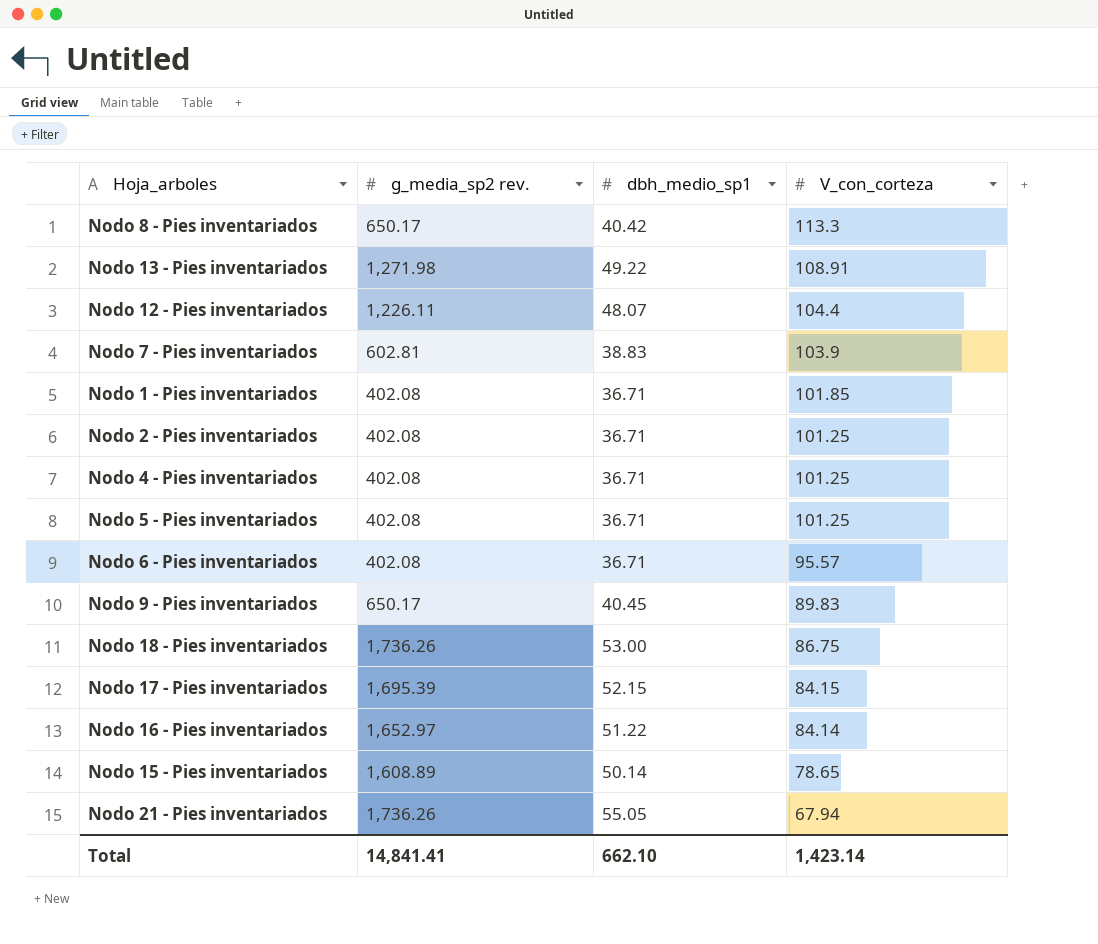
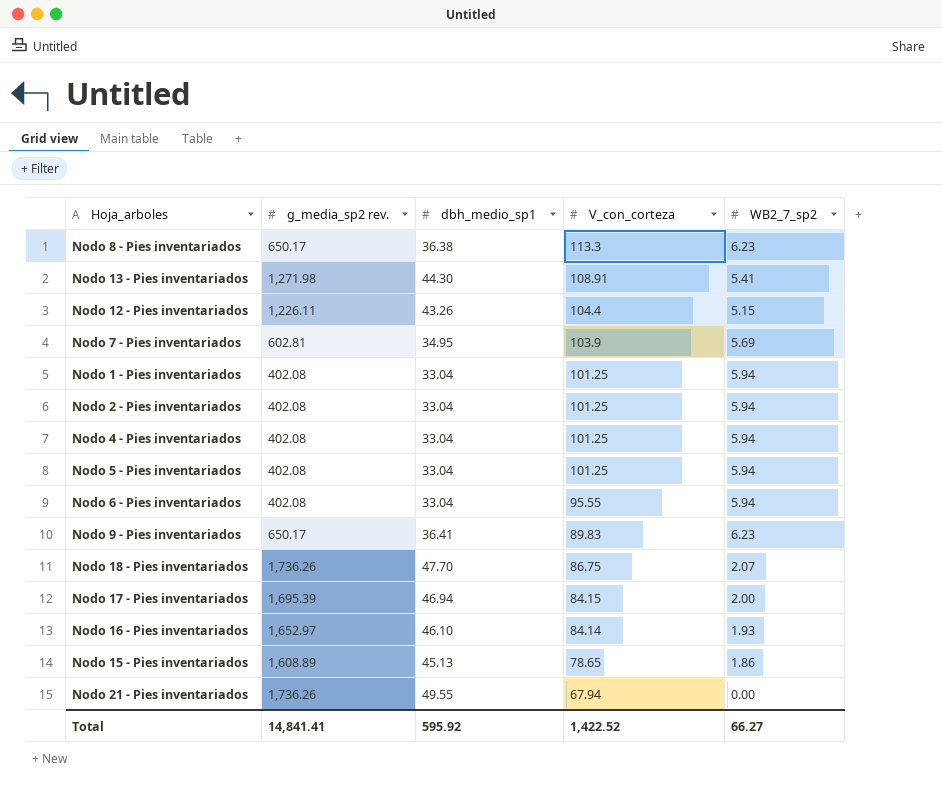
column WB2_7_sp2 | position: none -> 5
Nodo 8 - Pies inventariados | dbh_medio_sp1: 40.42 -> 36.38
Nodo 13 - Pies inventariados | dbh_medio_sp1: 49.22 -> 44.30
Nodo 12 - Pies inventariados | dbh_medio_sp1: 48.07 -> 43.26
Nodo 7 - Pies inventariados | dbh_medio_sp1: 38.83 -> 34.95
Nodo 1 - Pies inventariados | dbh_medio_sp1: 36.71 -> 33.04
Nodo 1 - Pies inventariados | V_con_corteza: 101.85 -> 101.25
Nodo 2 - Pies inventariados | dbh_medio_sp1: 36.71 -> 33.04
Nodo 4 - Pies inventariados | dbh_medio_sp1: 36.71 -> 33.04
Nodo 5 - Pies inventariados | dbh_medio_sp1: 36.71 -> 33.04
Nodo 6 - Pies inventariados | dbh_medio_sp1: 36.71 -> 33.04
Nodo 6 - Pies inventariados | V_con_corteza: 95.57 -> 95.55
Nodo 9 - Pies inventariados | dbh_medio_sp1: 40.45 -> 36.41
Nodo 18 - Pies inventariados | dbh_medio_sp1: 53.00 -> 47.70
Nodo 17 - Pies inventariados | dbh_medio_sp1: 52.15 -> 46.94
Nodo 16 - Pies inventariados | dbh_medio_sp1: 51.22 -> 46.10
Nodo 15 - Pies inventariados | dbh_medio_sp1: 50.14 -> 45.13
Nodo 21 - Pies inventariados | dbh_medio_sp1: 55.05 -> 49.55
Total | dbh_medio_sp1: 662.10 -> 595.92
Total | V_con_corteza: 1,423.14 -> 1,422.52

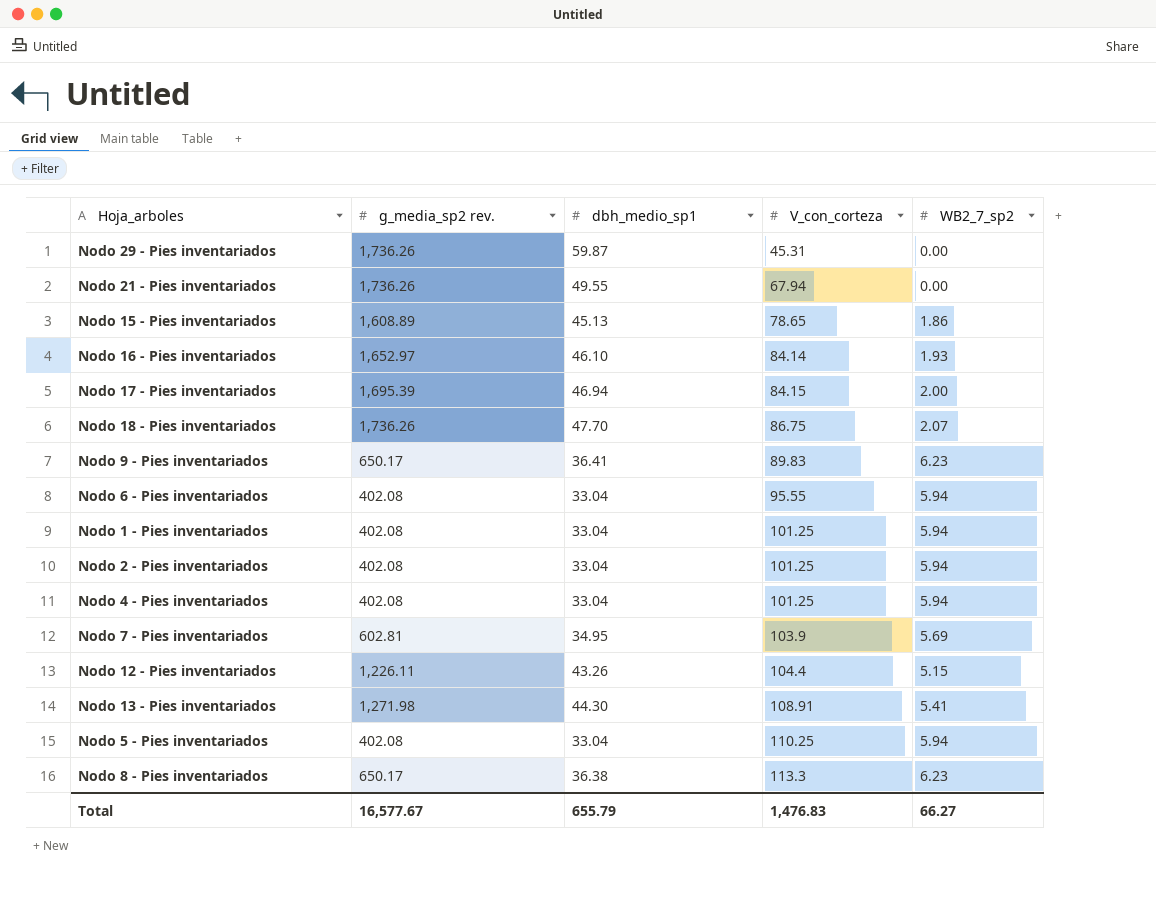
row order: V_con_corteza descending -> V_con_corteza ascending
row Nodo 29 - Pies inventariados: none -> 1,736.26 | 59.87 | 45.31 | 0.00
Nodo 5 - Pies inventariados | V_con_corteza: 101.25 -> 110.25
Total | g_media_sp2 rev.: 14,841.41 -> 16,577.67
Total | dbh_medio_sp1: 595.92 -> 655.79
Total | V_con_corteza: 1,422.52 -> 1,476.83

